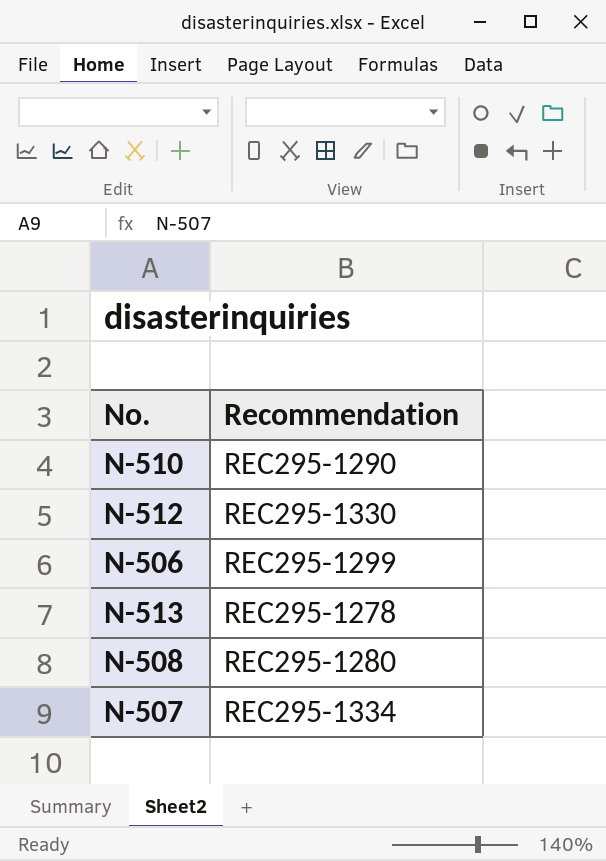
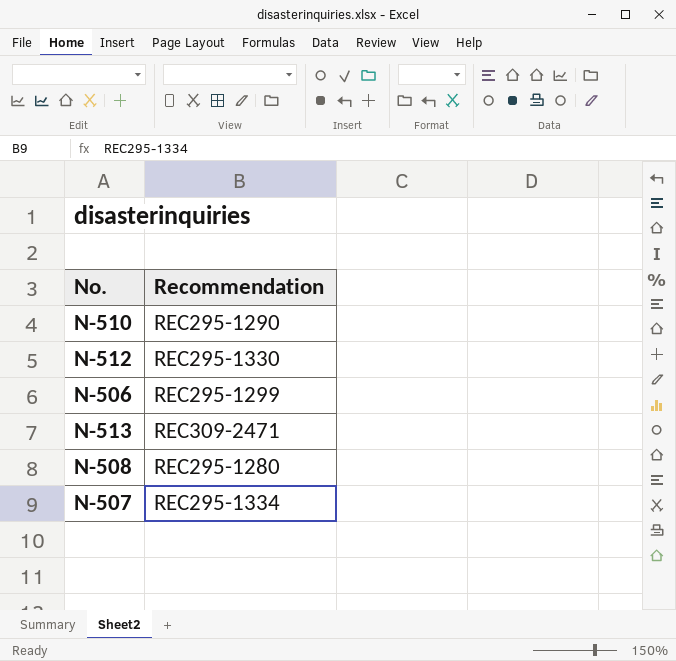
N-513 | Recommendation: REC295-1278 -> REC309-2471

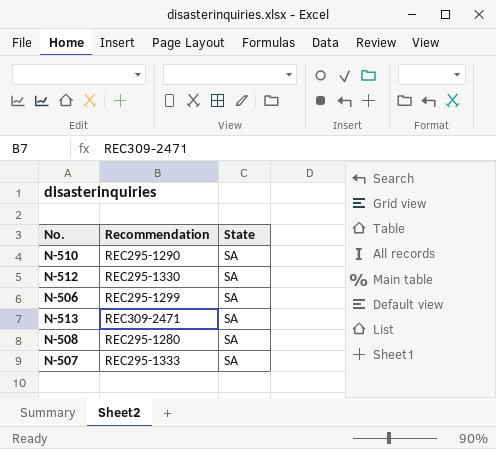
column State | position: none -> 3
N-507 | Recommendation: REC295-1334 -> REC295-1333

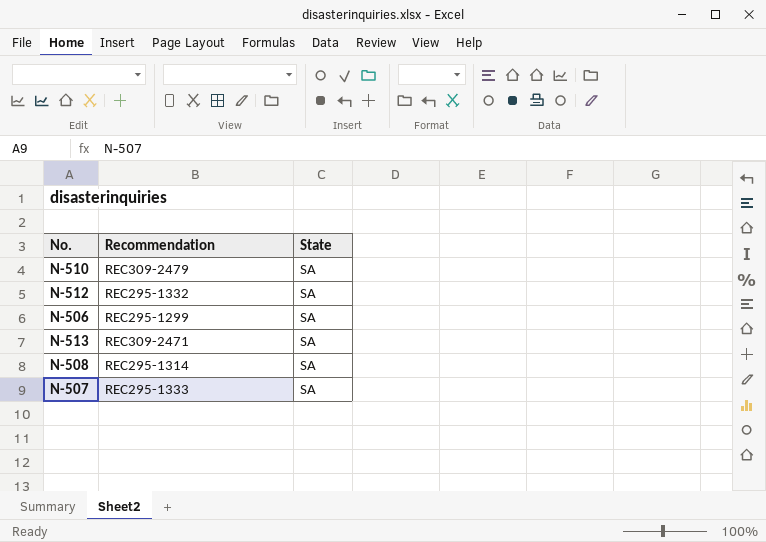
N-510 | Recommendation: REC295-1290 -> REC309-2479
N-512 | Recommendation: REC295-1330 -> REC295-1332
N-508 | Recommendation: REC295-1280 -> REC295-1314

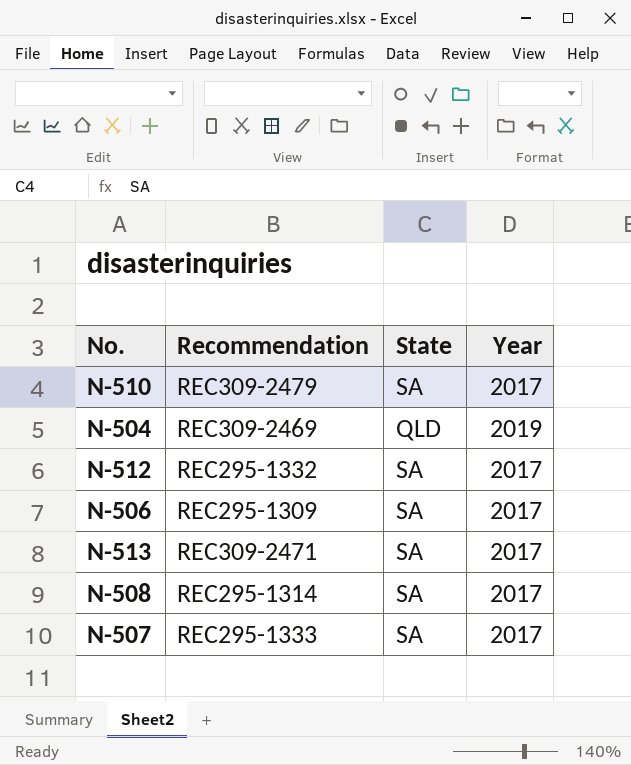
column Year | position: none -> 4
row N-504: none -> REC309-2469 | QLD | 2019
N-506 | Recommendation: REC295-1299 -> REC295-1309

